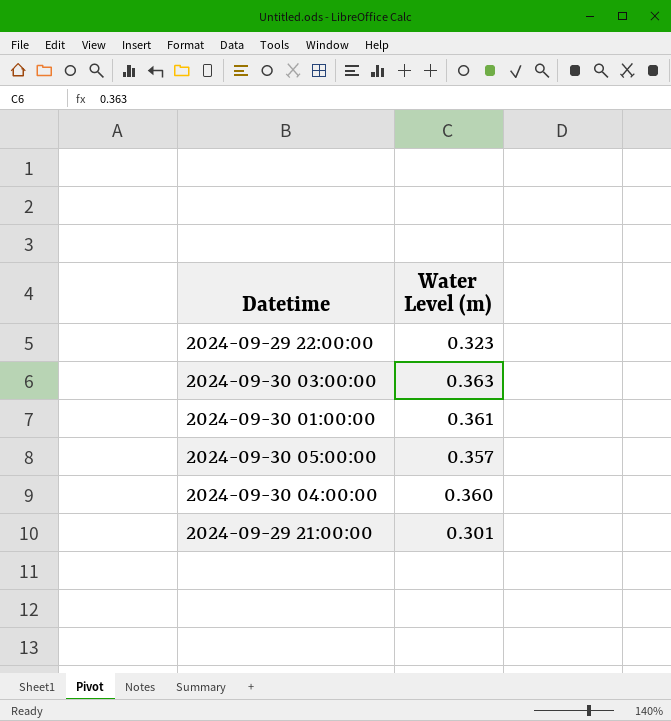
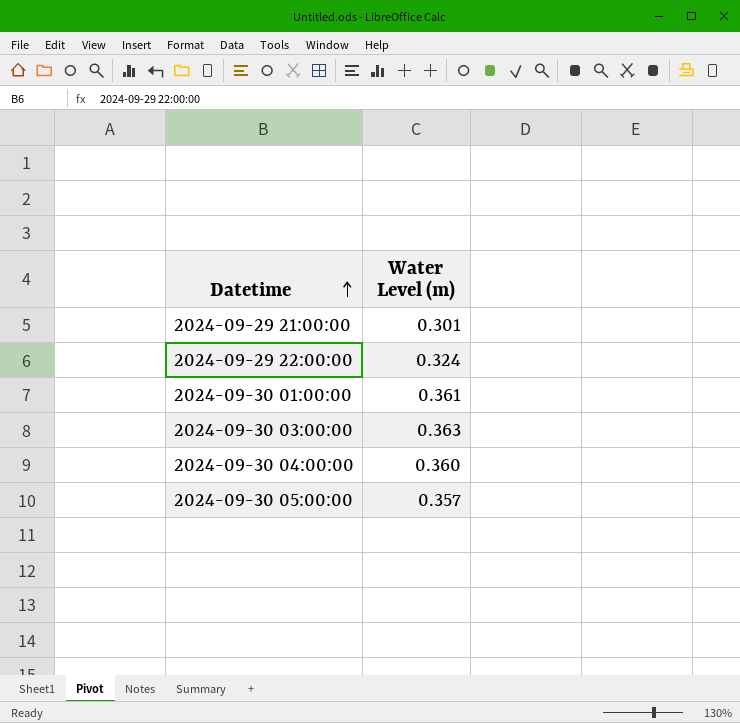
row order: none -> Datetime ascending
2024-09-29 22:00:00 | Water Level (m): 0.323 -> 0.324

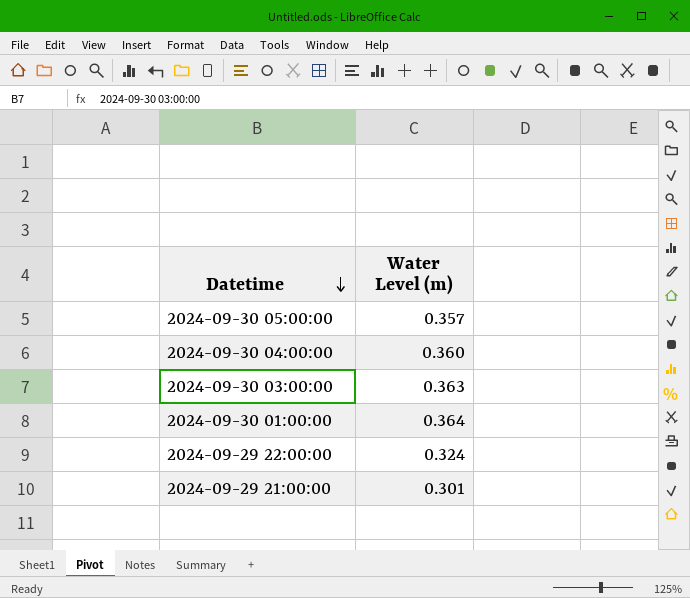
row order: Datetime ascending -> Datetime descending
2024-09-30 01:00:00 | Water Level (m): 0.361 -> 0.364

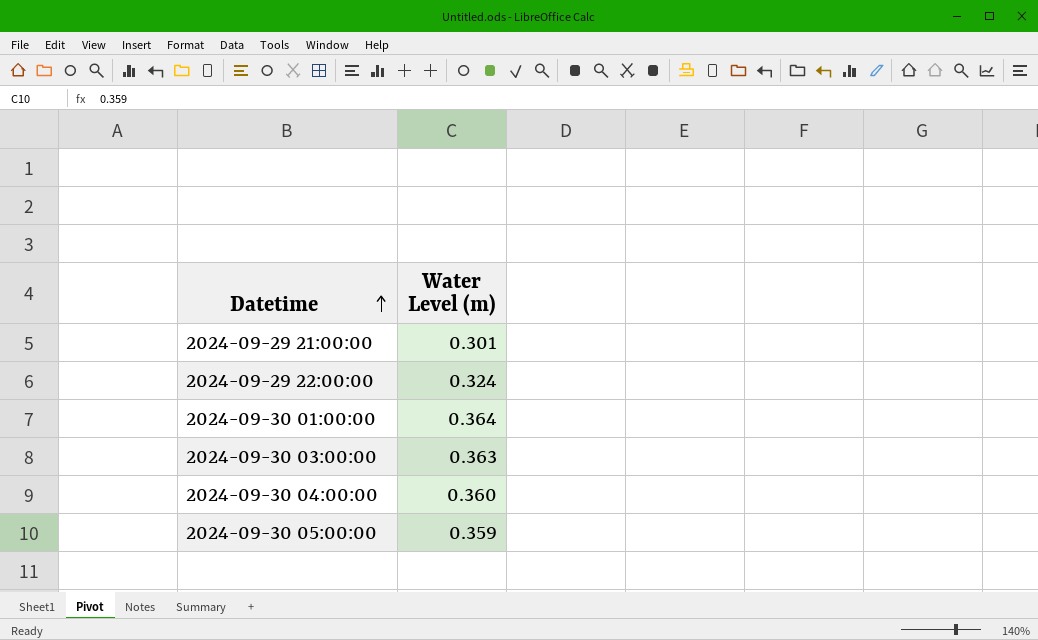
row order: Datetime descending -> Datetime ascending
2024-09-30 05:00:00 | Water Level (m): 0.357 -> 0.359

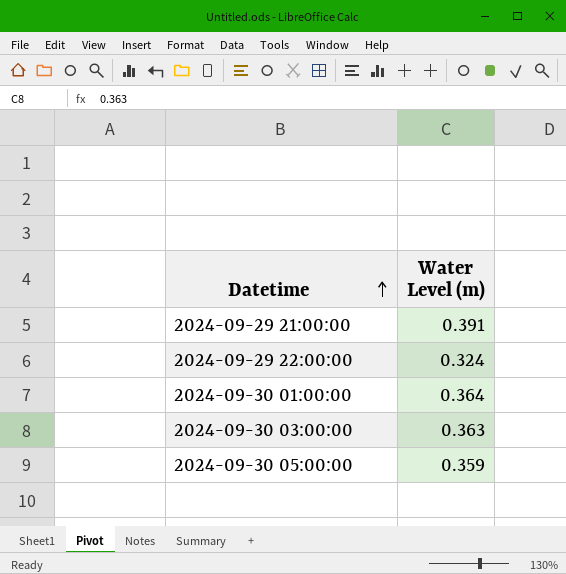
row 2024-09-30 04:00:00: 0.360 -> none
2024-09-29 21:00:00 | Water Level (m): 0.301 -> 0.391

